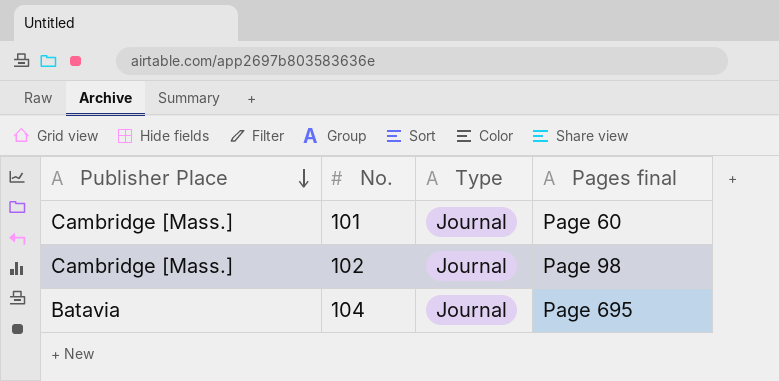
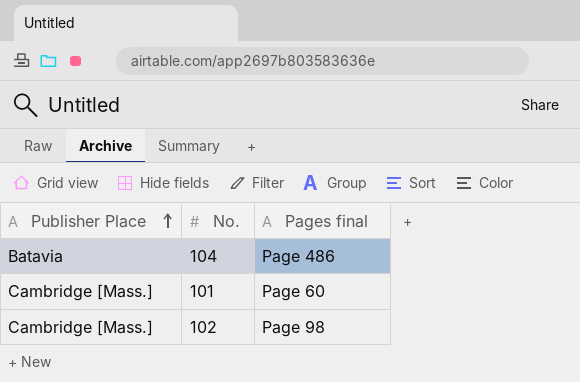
row order: Publisher Place descending -> Publisher Place ascending
column Type | position: 3 -> none
104 | Pages final: Page 695 -> Page 486

